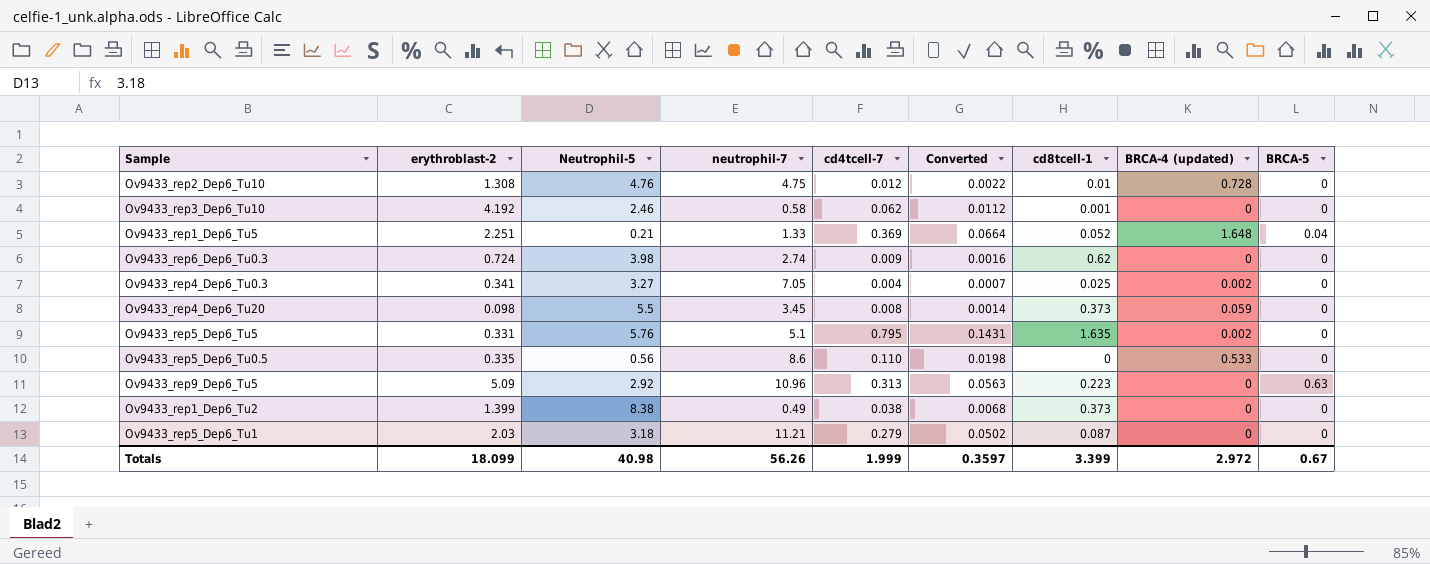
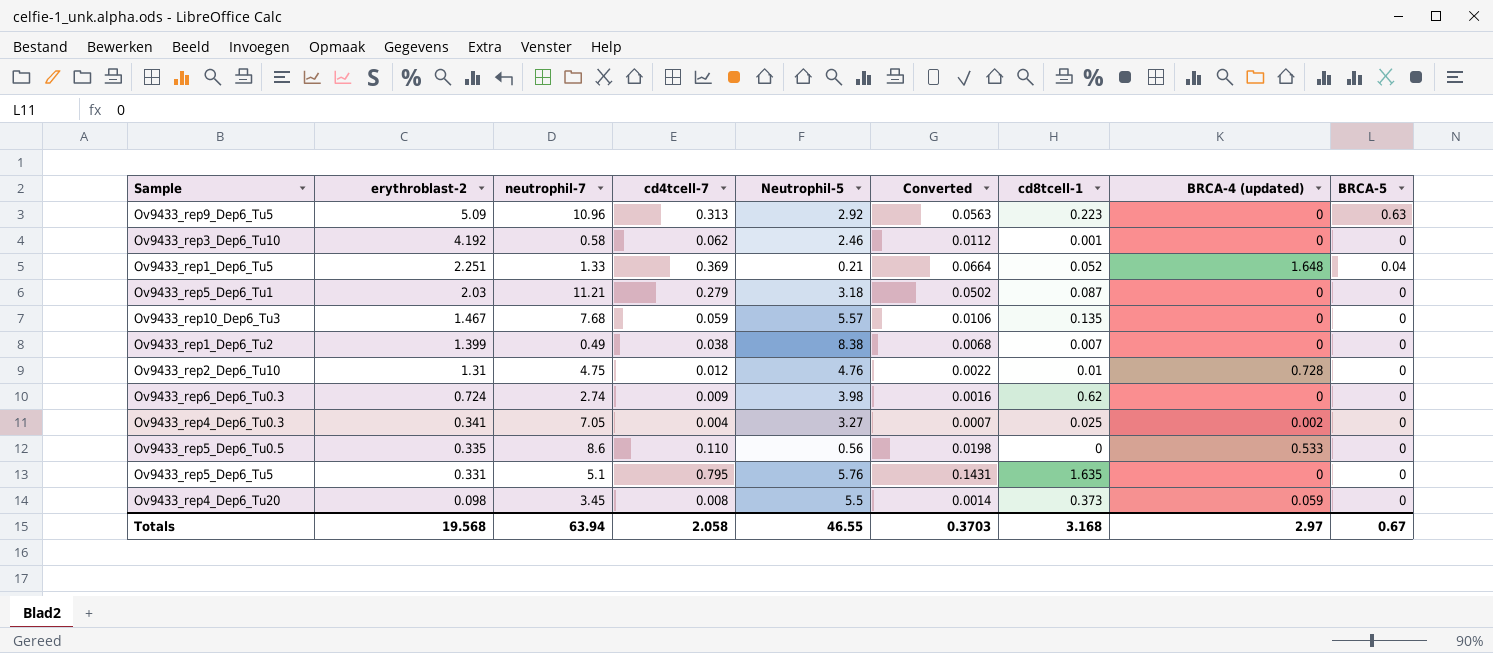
row order: none -> erythroblast-2 descending
column Neutrophil-5 | position: 3 -> 5
row Ov9433_rep10_Dep6_Tu3: none -> 1.467 | 7.68 | 0.059 | 5.57 | 0.0106 | 0.135 | 0 | 0
Ov9433_rep1_Dep6_Tu2 | cd8tcell-1: 0.373 -> 0.007
Ov9433_rep2_Dep6_Tu10 | erythroblast-2: 1.308 -> 1.31
Ov9433_rep5_Dep6_Tu5 | BRCA-4 (updated): 0.002 -> 0
Totals | erythroblast-2: 18.099 -> 19.568
Totals | neutrophil-7: 56.26 -> 63.94
Totals | cd4tcell-7: 1.999 -> 2.058
Totals | Neutrophil-5: 40.98 -> 46.55
Totals | Converted: 0.3597 -> 0.3703
Totals | cd8tcell-1: 3.399 -> 3.168
Totals | BRCA-4 (updated): 2.972 -> 2.97

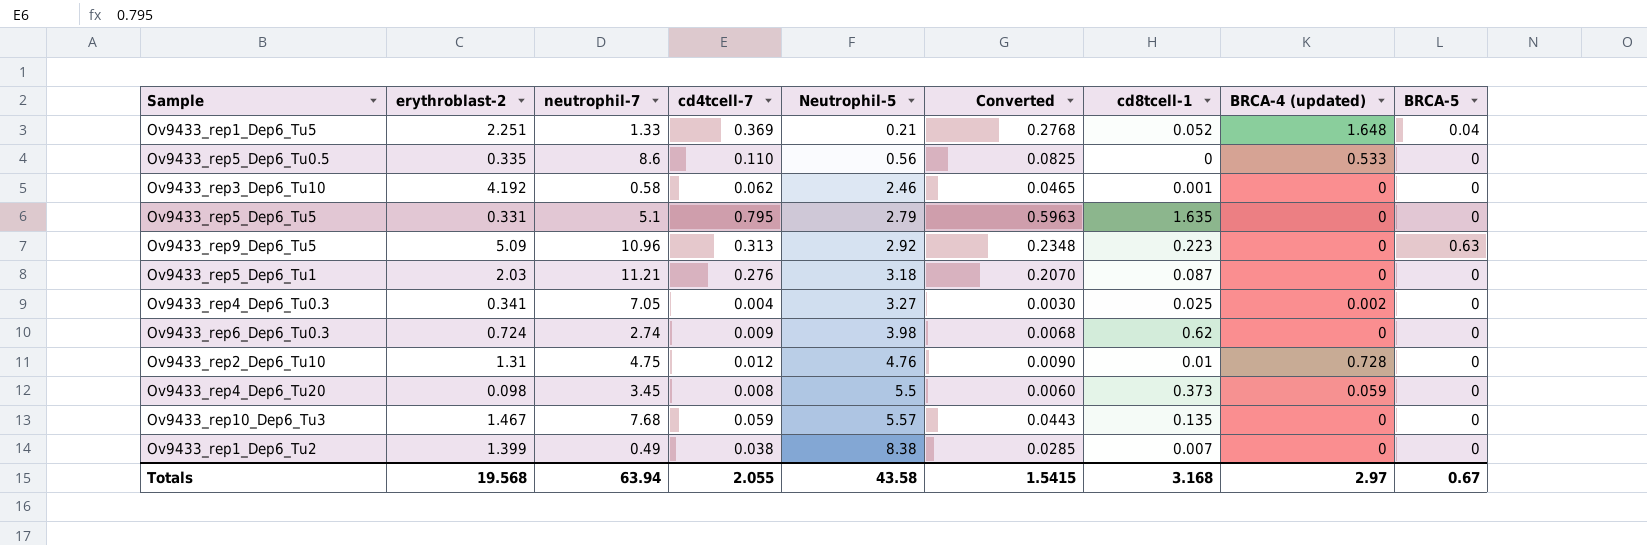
row order: erythroblast-2 descending -> Neutrophil-5 ascending
column Converted | formula: [cd4tcell-7] * 0.18 -> [cd4tcell-7] * 0.75
Ov9433_rep5_Dep6_Tu5 | Neutrophil-5: 5.76 -> 2.79
Ov9433_rep5_Dep6_Tu1 | cd4tcell-7: 0.279 -> 0.276
Totals | cd4tcell-7: 2.058 -> 2.055
Totals | Neutrophil-5: 46.55 -> 43.58
Totals | Converted: 0.3703 -> 1.5415

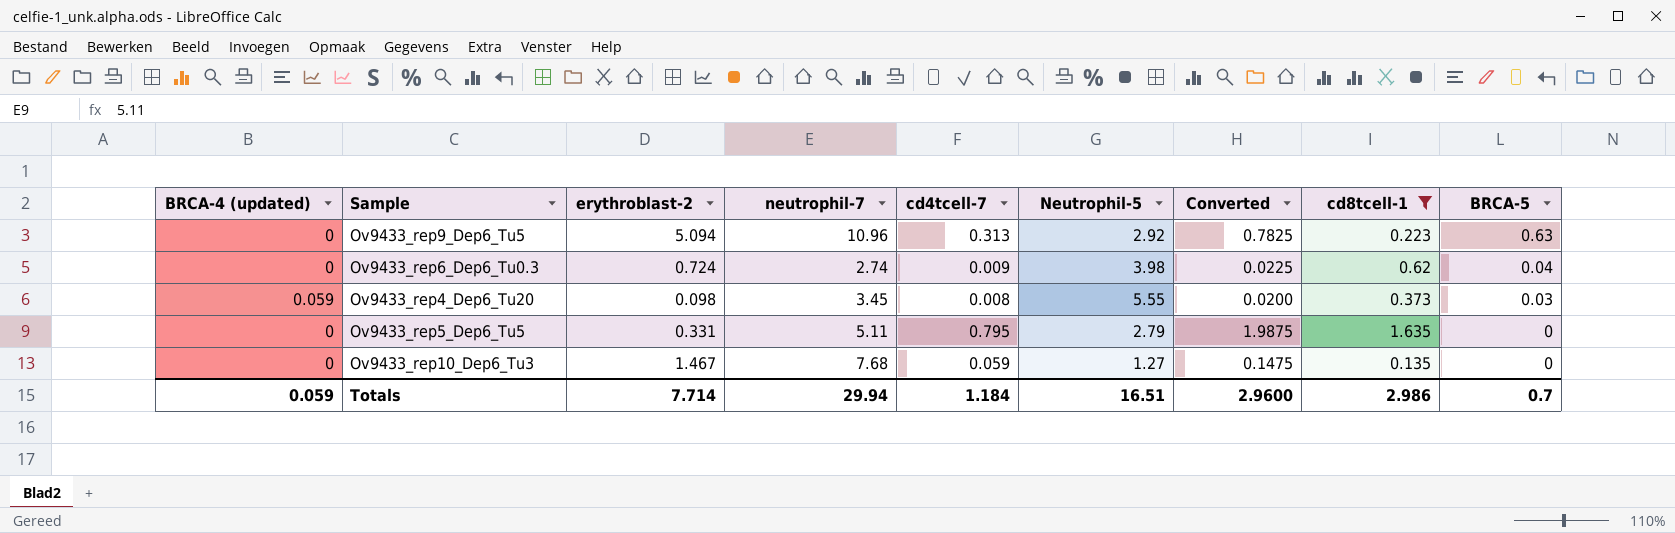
filter: none -> cd8tcell-1 >= 0.135
row order: Neutrophil-5 ascending -> BRCA-5 descending
column BRCA-4 (updated) | position: 8 -> 1
column Converted | formula: [cd4tcell-7] * 0.75 -> [cd4tcell-7] * 2.5
Ov9433_rep9_Dep6_Tu5 | erythroblast-2: 5.09 -> 5.094
Ov9433_rep6_Dep6_Tu0.3 | BRCA-5: 0 -> 0.04
Ov9433_rep4_Dep6_Tu20 | Neutrophil-5: 5.5 -> 5.55
Ov9433_rep4_Dep6_Tu20 | BRCA-5: 0 -> 0.03
Ov9433_rep5_Dep6_Tu5 | neutrophil-7: 5.1 -> 5.11
Ov9433_rep10_Dep6_Tu3 | Neutrophil-5: 5.57 -> 1.27
Totals | BRCA-4 (updated): 2.97 -> 0.059
Totals | erythroblast-2: 19.568 -> 7.714
Totals | neutrophil-7: 63.94 -> 29.94
Totals | cd4tcell-7: 2.055 -> 1.184
Totals | Neutrophil-5: 43.58 -> 16.51
Totals | Converted: 1.5415 -> 2.9600
Totals | cd8tcell-1: 3.168 -> 2.986
Totals | BRCA-5: 0.67 -> 0.7

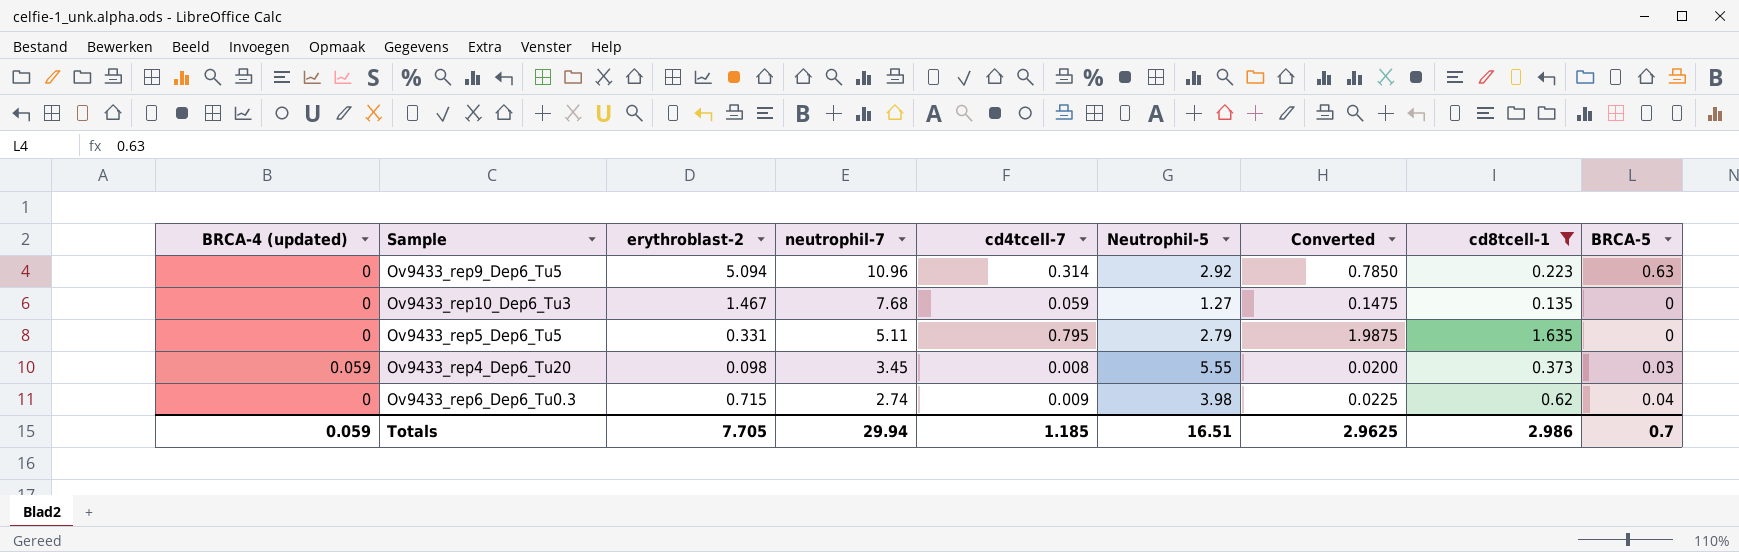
row order: BRCA-5 descending -> neutrophil-7 descending
Ov9433_rep9_Dep6_Tu5 | cd4tcell-7: 0.313 -> 0.314
Ov9433_rep9_Dep6_Tu5 | Converted: 0.7825 -> 0.7850
Ov9433_rep6_Dep6_Tu0.3 | erythroblast-2: 0.724 -> 0.715
Totals | erythroblast-2: 7.714 -> 7.705
Totals | cd4tcell-7: 1.184 -> 1.185
Totals | Converted: 2.9600 -> 2.9625

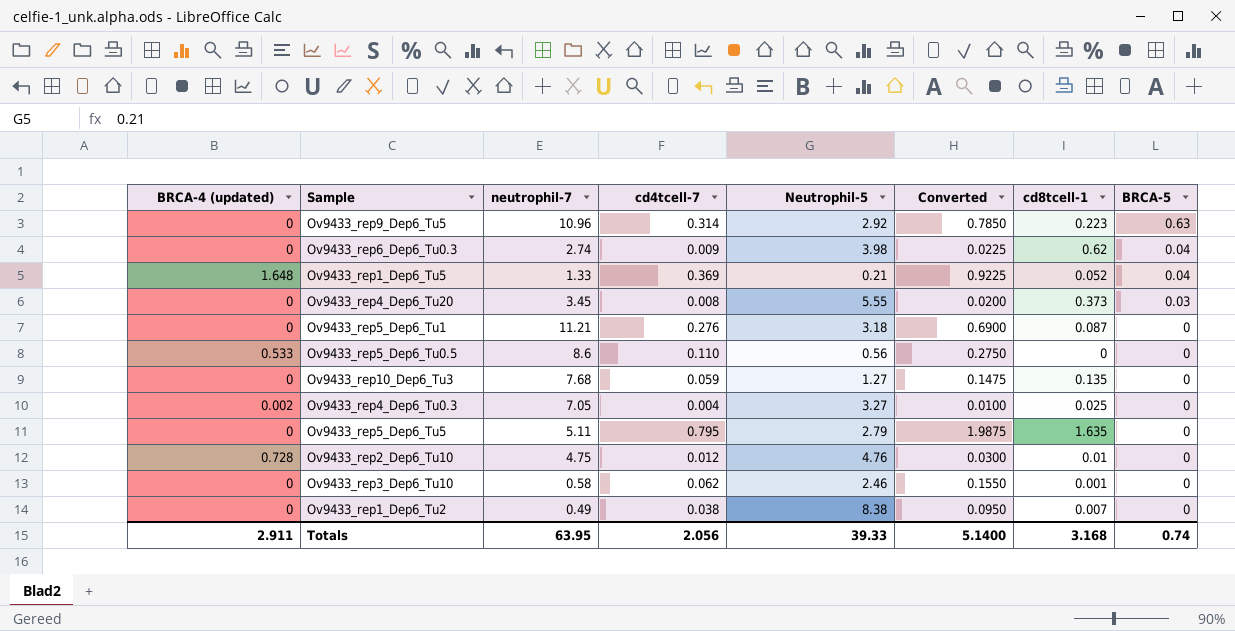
filter: cd8tcell-1 >= 0.135 -> none
row order: neutrophil-7 descending -> BRCA-5 descending
column erythroblast-2 | position: 3 -> none
Ov9433_rep4_Dep6_Tu20 | BRCA-4 (updated): 0.059 -> 0
Totals | BRCA-4 (updated): 0.059 -> 2.911
Totals | neutrophil-7: 29.94 -> 63.95
Totals | cd4tcell-7: 1.185 -> 2.056
Totals | Neutrophil-5: 16.51 -> 39.33
Totals | Converted: 2.9625 -> 5.1400
Totals | cd8tcell-1: 2.986 -> 3.168
Totals | BRCA-5: 0.7 -> 0.74

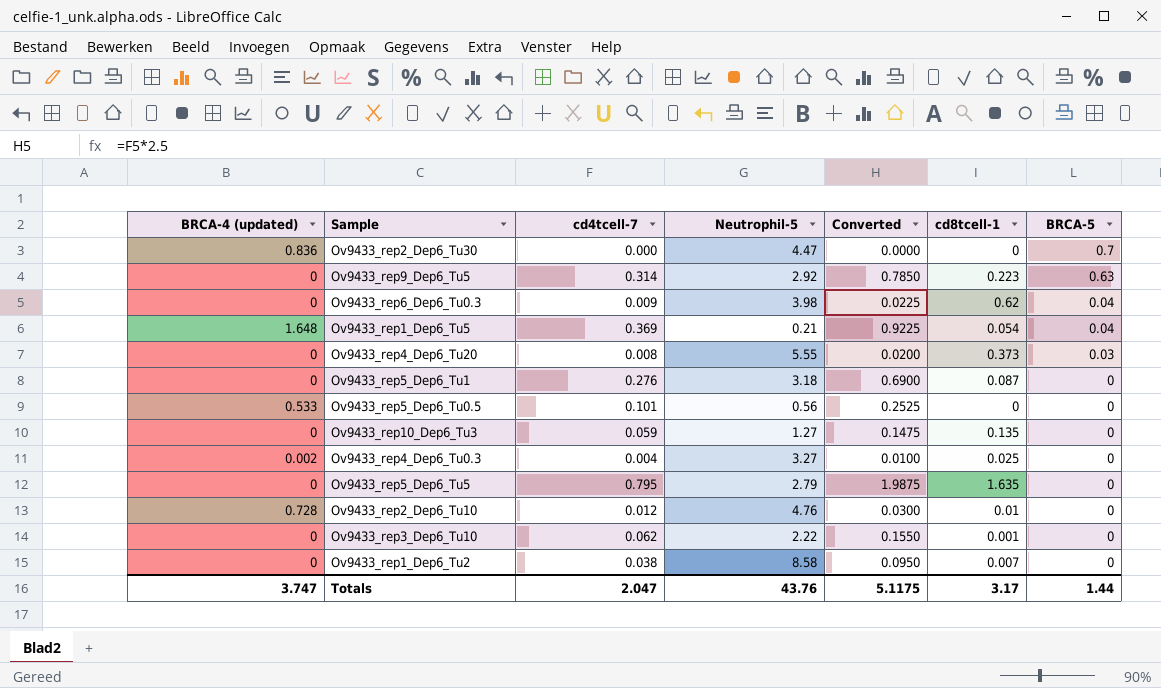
column neutrophil-7 | position: 3 -> none
row Ov9433_rep2_Dep6_Tu30: none -> 0.836 | 0.000 | 4.47 | 0.0000 | 0 | 0.7
Ov9433_rep1_Dep6_Tu5 | cd8tcell-1: 0.052 -> 0.054
Ov9433_rep5_Dep6_Tu0.5 | cd4tcell-7: 0.110 -> 0.101
Ov9433_rep5_Dep6_Tu0.5 | Converted: 0.2750 -> 0.2525
Ov9433_rep3_Dep6_Tu10 | Neutrophil-5: 2.46 -> 2.22
Ov9433_rep1_Dep6_Tu2 | Neutrophil-5: 8.38 -> 8.58
Totals | BRCA-4 (updated): 2.911 -> 3.747
Totals | cd4tcell-7: 2.056 -> 2.047
Totals | Neutrophil-5: 39.33 -> 43.76
Totals | Converted: 5.1400 -> 5.1175
Totals | cd8tcell-1: 3.168 -> 3.17
Totals | BRCA-5: 0.74 -> 1.44

